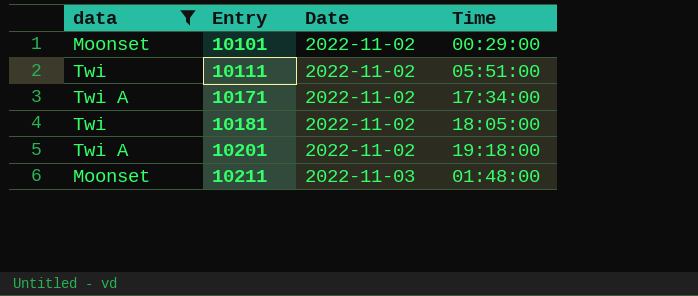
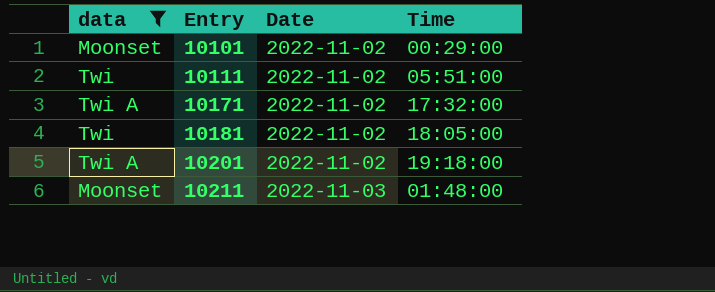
10171 | Time: 17:34:00 -> 17:32:00

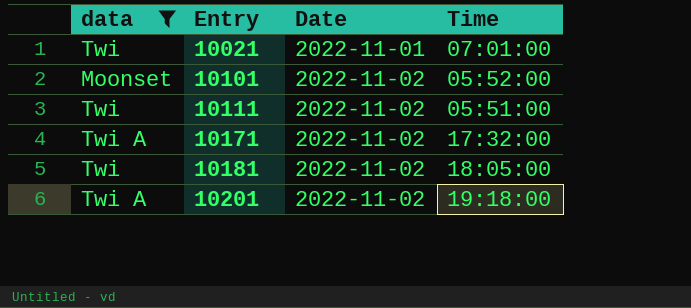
row 10211: Moonset | 2022-11-03 | 01:48:00 -> none
row 10021: none -> Twi | 2022-11-01 | 07:01:00
10101 | Time: 00:29:00 -> 05:52:00

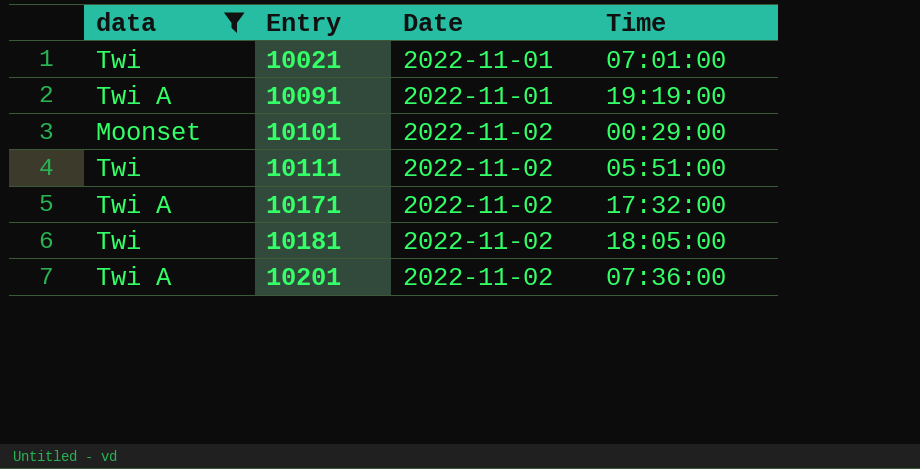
row 10091: none -> Twi A | 2022-11-01 | 19:19:00
10101 | Time: 05:52:00 -> 00:29:00
10201 | Time: 19:18:00 -> 07:36:00

